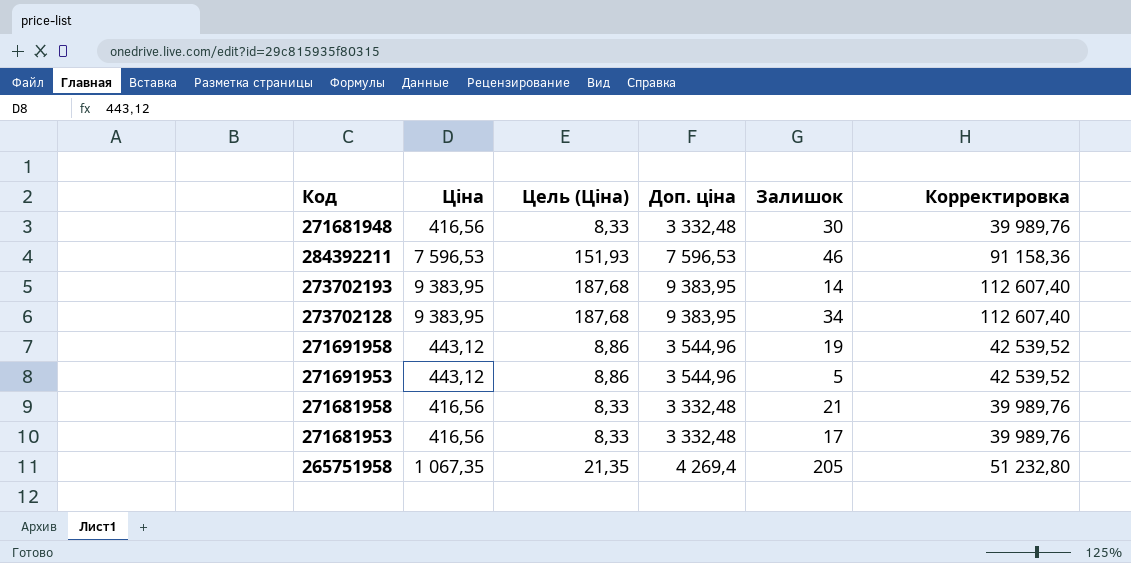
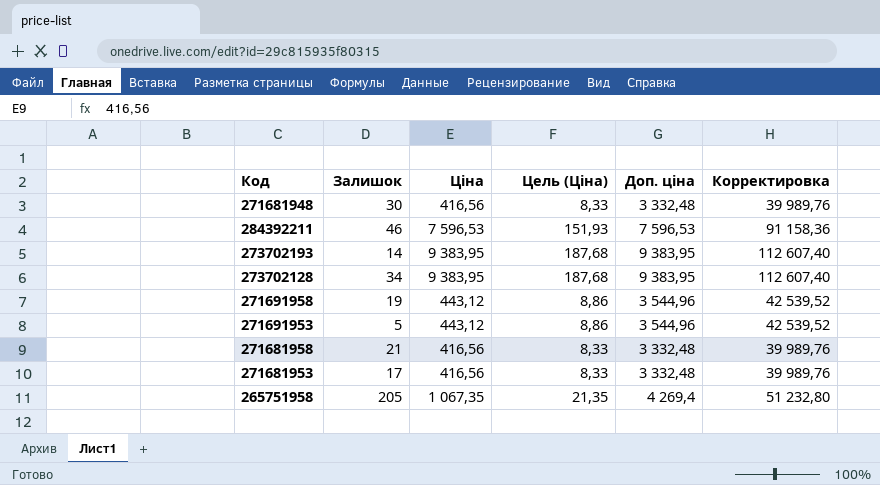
column Залишок | position: 5 -> 2

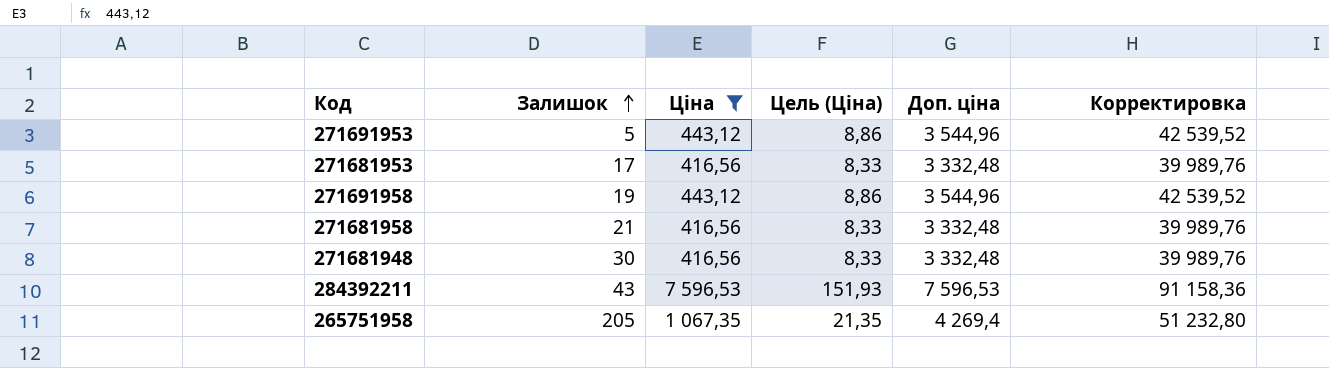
filter: none -> Ціна != 9 383,95
row order: none -> Залишок ascending
284392211 | Залишок: 46 -> 43

